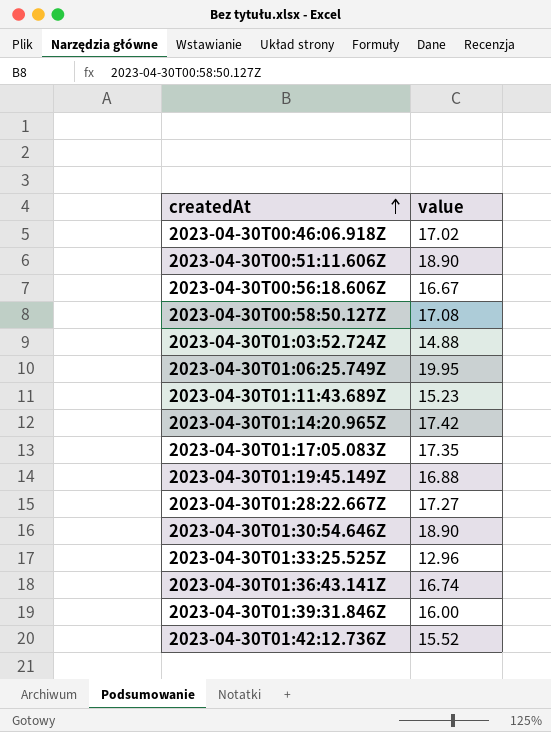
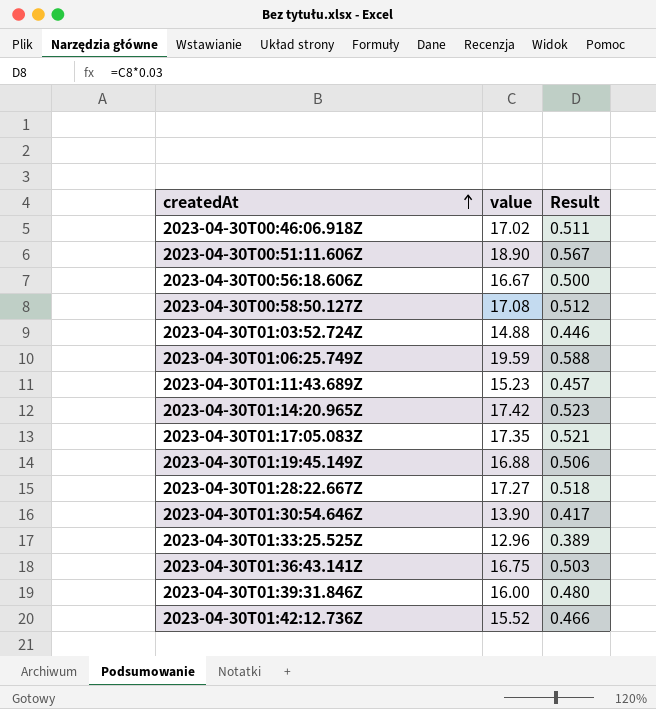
column Result | formula: none -> [value] * 0.03
2023-04-30T01:06:25.749Z | value: 19.95 -> 19.59
2023-04-30T01:30:54.646Z | value: 18.90 -> 13.90
2023-04-30T01:36:43.141Z | value: 16.74 -> 16.75

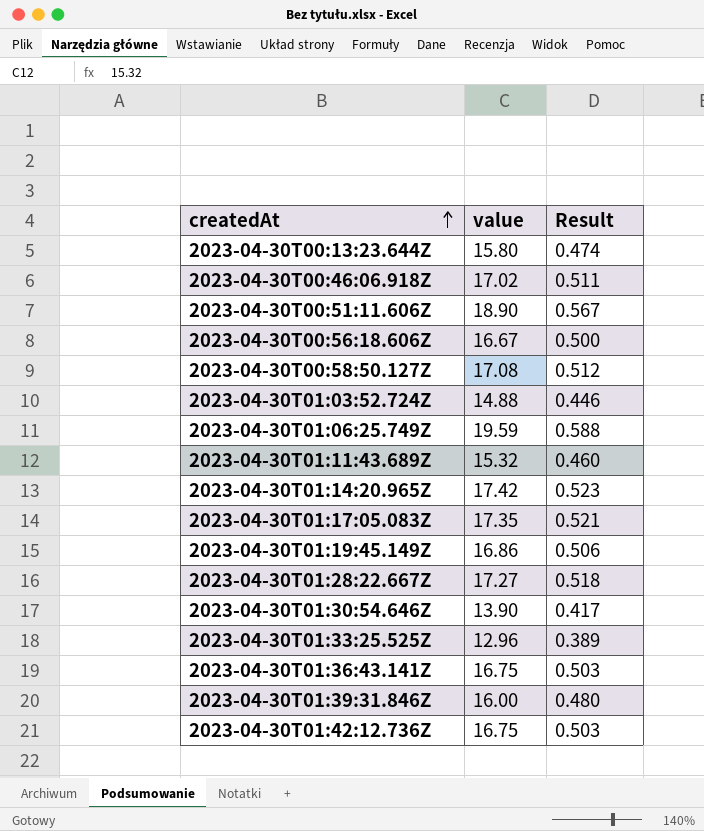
row 2023-04-30T00:13:23.644Z: none -> 15.80 | 0.474
2023-04-30T01:11:43.689Z | value: 15.23 -> 15.32
2023-04-30T01:11:43.689Z | Result: 0.457 -> 0.460
2023-04-30T01:19:45.149Z | value: 16.88 -> 16.86
2023-04-30T01:42:12.736Z | value: 15.52 -> 16.75
2023-04-30T01:42:12.736Z | Result: 0.466 -> 0.503

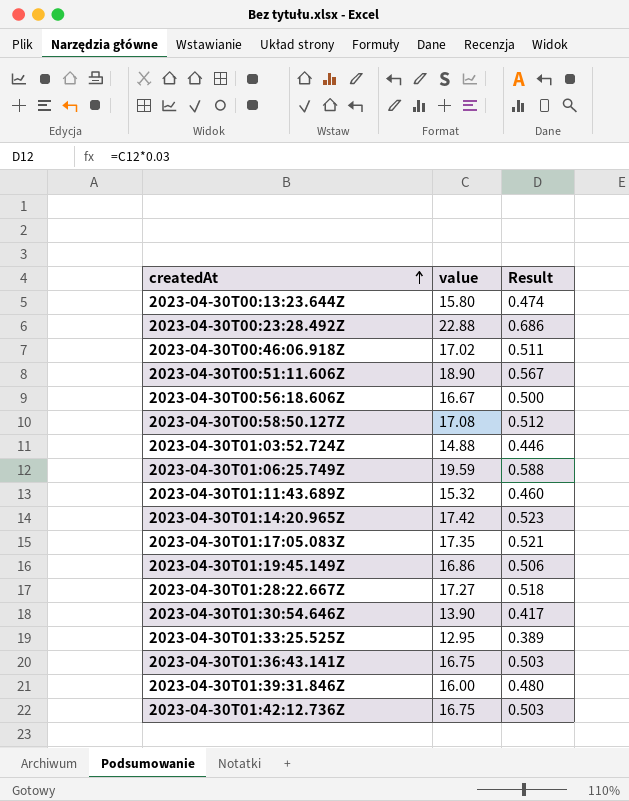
row 2023-04-30T00:23:28.492Z: none -> 22.88 | 0.686
2023-04-30T01:33:25.525Z | value: 12.96 -> 12.95

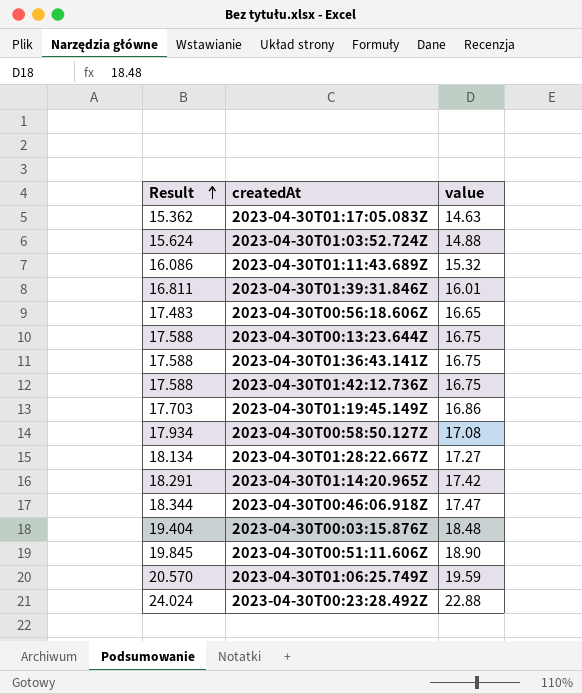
row order: createdAt ascending -> Result ascending
column Result | formula: [value] * 0.03 -> [value] * 1.05
column Result | position: 3 -> 1
row 2023-04-30T01:30:54.646Z: 13.90 | 0.417 -> none
row 2023-04-30T01:33:25.525Z: 12.95 | 0.389 -> none
2023-04-30T01:17:05.083Z | value: 17.35 -> 14.63
2023-04-30T01:39:31.846Z | value: 16.00 -> 16.01
2023-04-30T00:56:18.606Z | value: 16.67 -> 16.65
2023-04-30T00:13:23.644Z | value: 15.80 -> 16.75
2023-04-30T00:46:06.918Z | value: 17.02 -> 17.47
row 2023-04-30T00:03:15.876Z: none -> 19.404 | 18.48

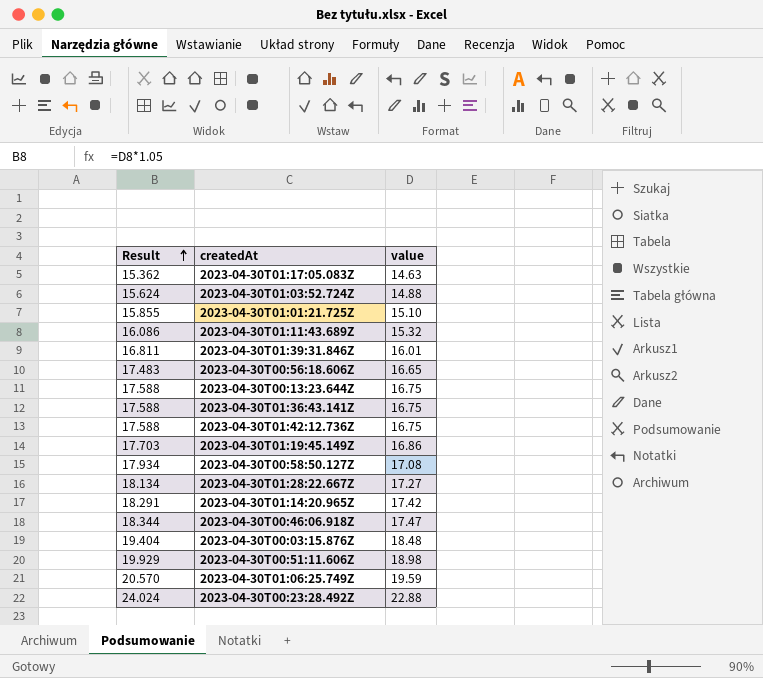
row 2023-04-30T01:01:21.725Z: none -> 15.855 | 15.10
2023-04-30T00:51:11.606Z | Result: 19.845 -> 19.929
2023-04-30T00:51:11.606Z | value: 18.90 -> 18.98

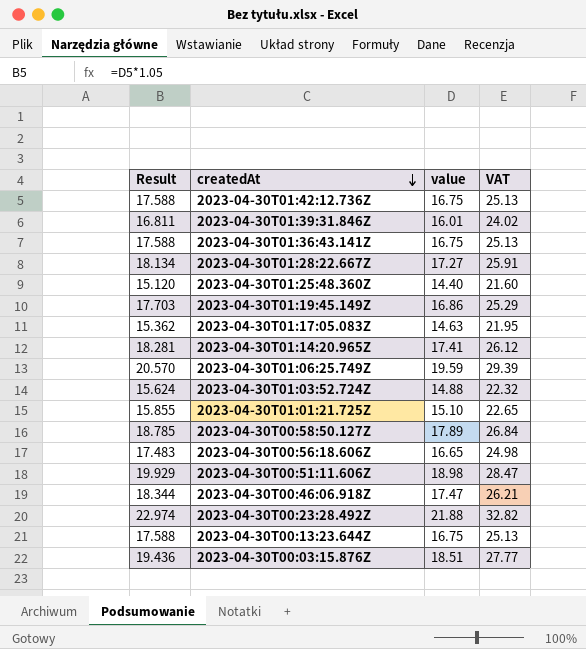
row order: Result ascending -> createdAt descending
column VAT | formula: none -> [value] * 1.5
row 2023-04-30T01:11:43.689Z: 16.086 | 15.32 -> none
row 2023-04-30T01:25:48.360Z: none -> 15.120 | 14.40 | 21.60
2023-04-30T01:14:20.965Z | Result: 18.291 -> 18.281
2023-04-30T01:14:20.965Z | value: 17.42 -> 17.41
2023-04-30T00:58:50.127Z | Result: 17.934 -> 18.785
2023-04-30T00:58:50.127Z | value: 17.08 -> 17.89
2023-04-30T00:23:28.492Z | Result: 24.024 -> 22.974
2023-04-30T00:23:28.492Z | value: 22.88 -> 21.88
2023-04-30T00:03:15.876Z | Result: 19.404 -> 19.436
2023-04-30T00:03:15.876Z | value: 18.48 -> 18.51

